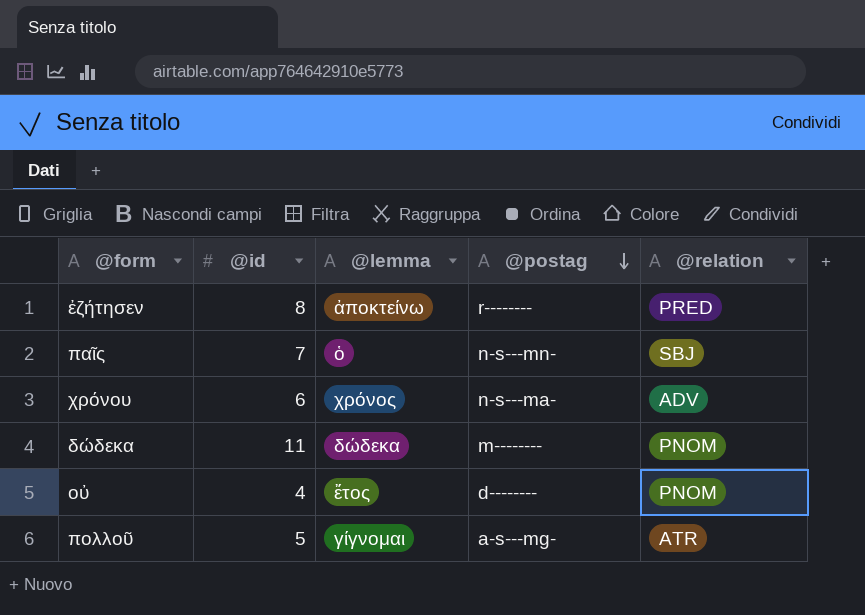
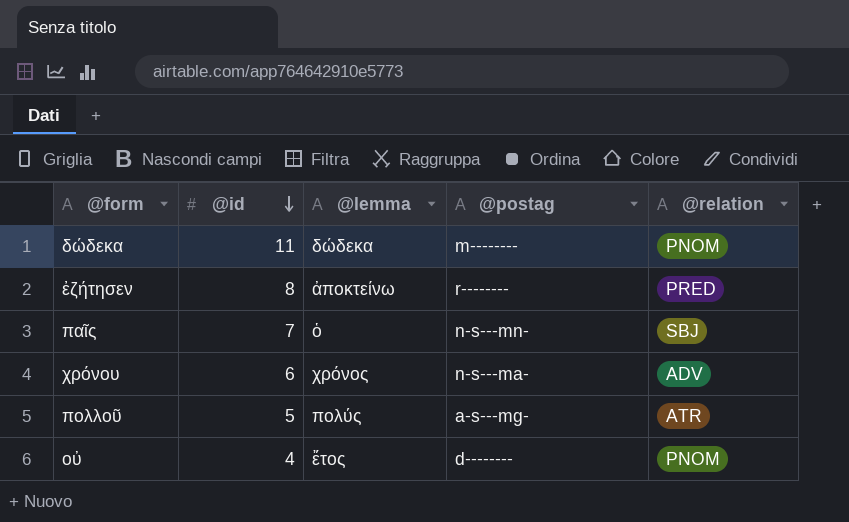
row order: @postag descending -> @id descending
πολλοῦ | @lemma: γίγνομαι -> πολύς

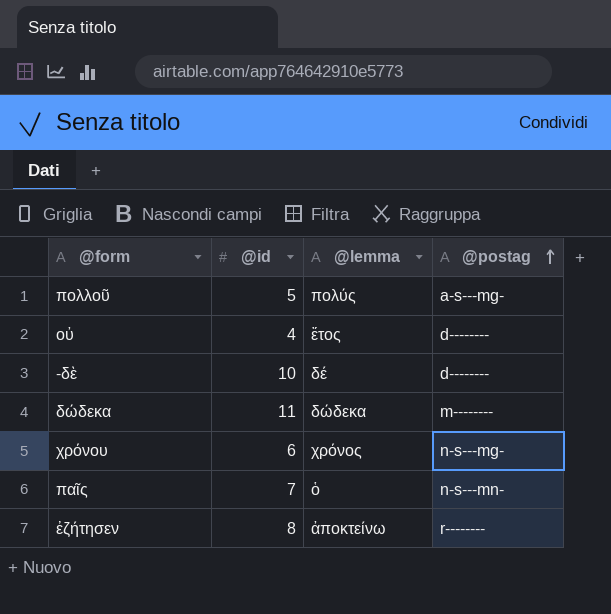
row order: @id descending -> @postag ascending
column @relation | position: 5 -> none
row -δὲ: none -> 10 | δέ | d--------
χρόνου | @postag: n-s---ma- -> n-s---mg-

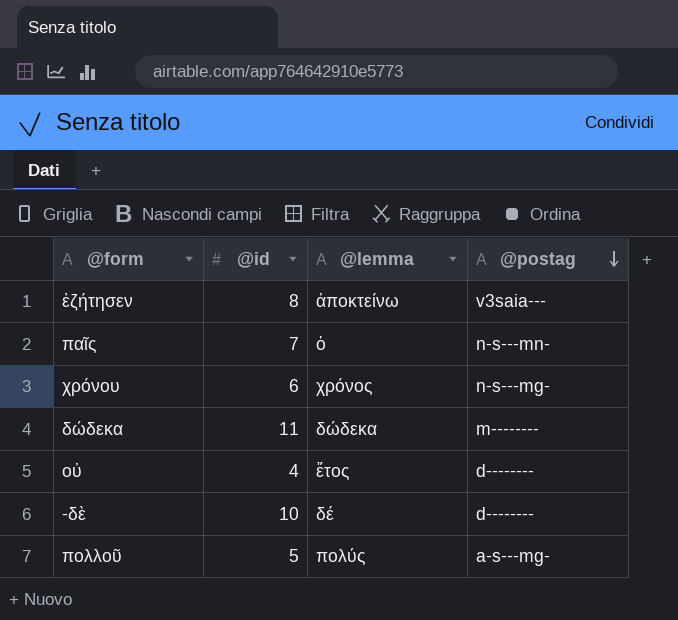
row order: @postag ascending -> @postag descending
ἐζήτησεν | @postag: r-------- -> v3saia---

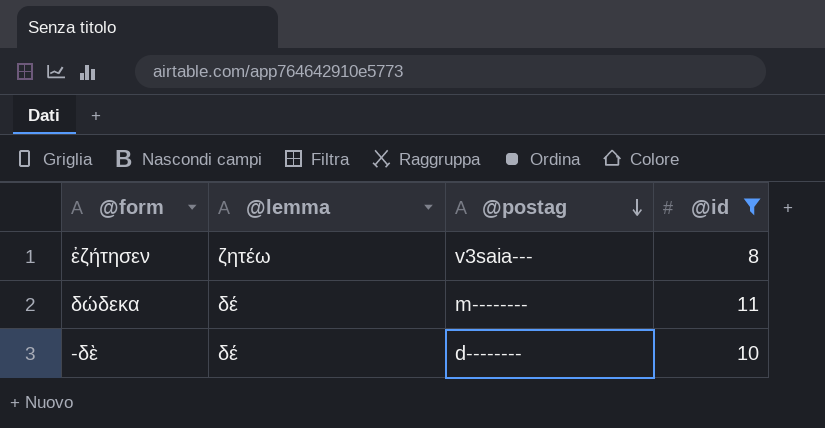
filter: none -> @id >= 8
column @id | position: 2 -> 4
ἐζήτησεν | @lemma: ἀποκτείνω -> ζητέω
δώδεκα | @lemma: δώδεκα -> δέ

